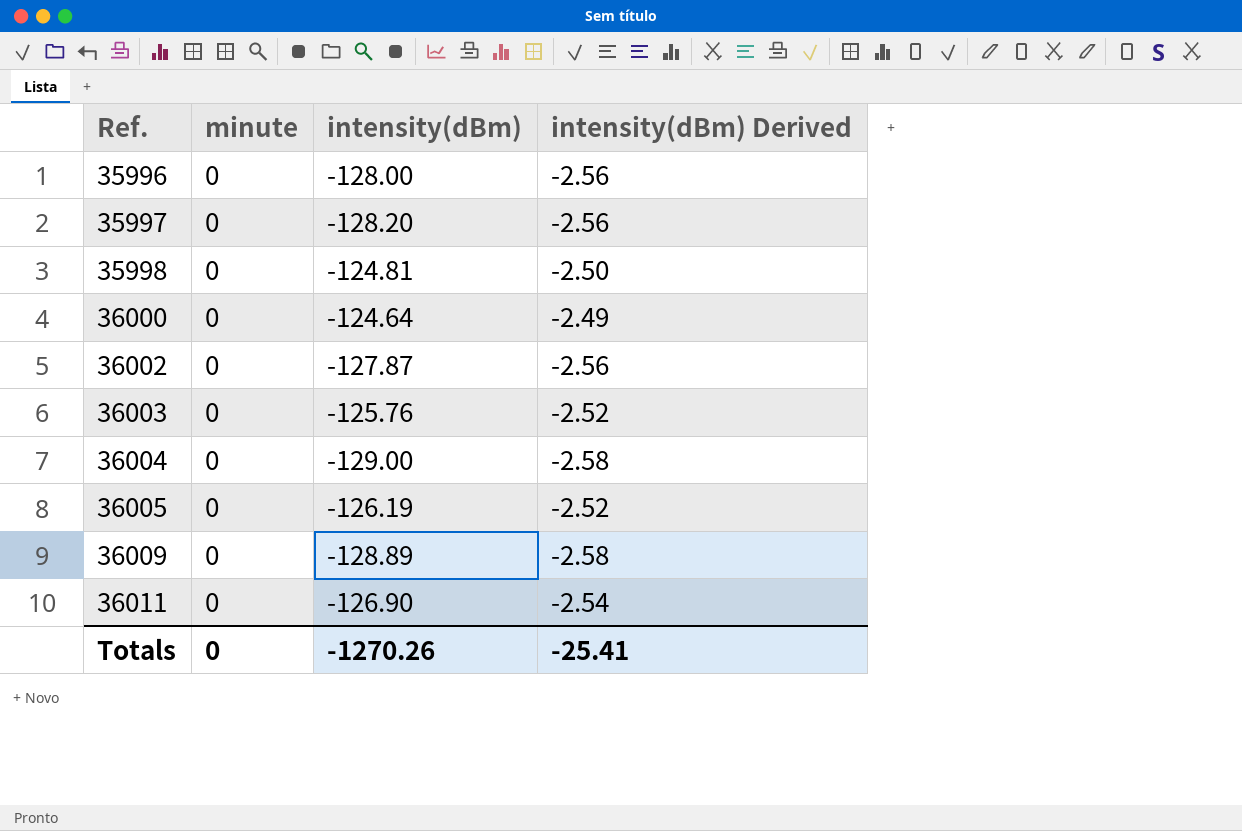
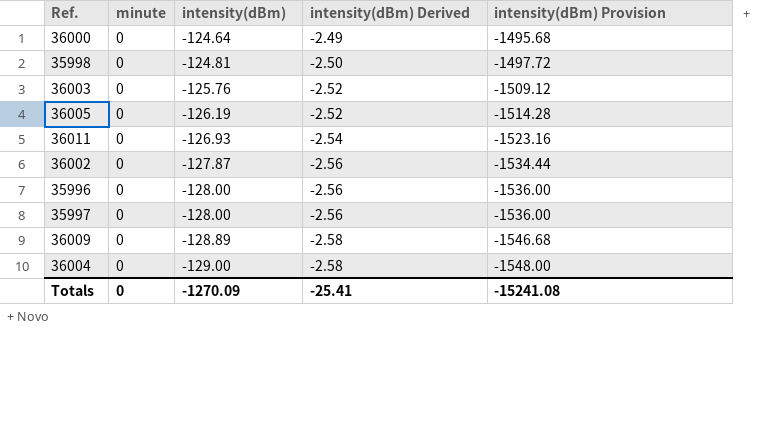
row order: Ref. ascending -> intensity(dBm) descending
column intensity(dBm) Provision | formula: none -> [intensity(dBm)] * 12
36011 | intensity(dBm): -126.90 -> -126.93
35997 | intensity(dBm): -128.20 -> -128.00
Totals | intensity(dBm): -1270.26 -> -1270.09

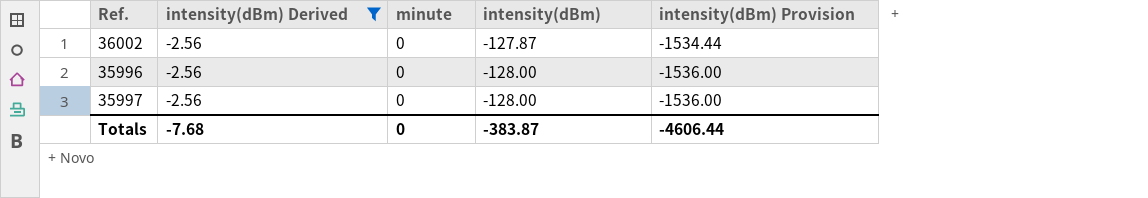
filter: none -> intensity(dBm) Derived = -2.56
column intensity(dBm) Derived | position: 4 -> 2
Totals | intensity(dBm) Derived: -25.41 -> -7.68
Totals | intensity(dBm): -1270.09 -> -383.87
Totals | intensity(dBm) Provision: -15241.08 -> -4606.44

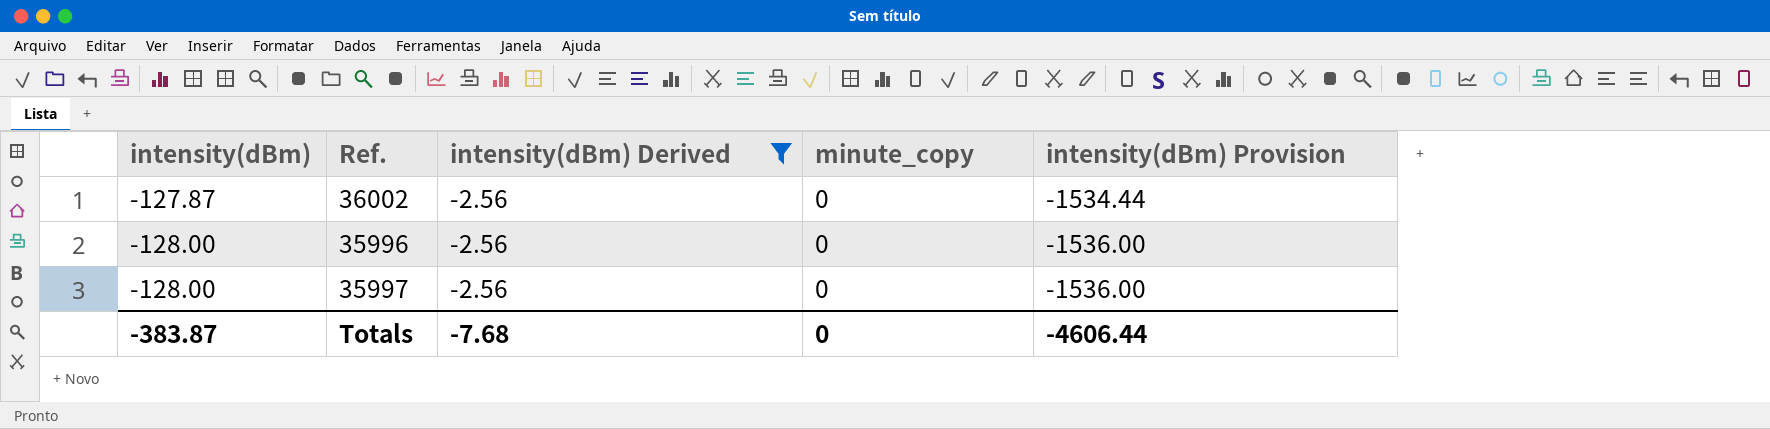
column intensity(dBm) | position: 4 -> 1
column name: minute -> minute_copy

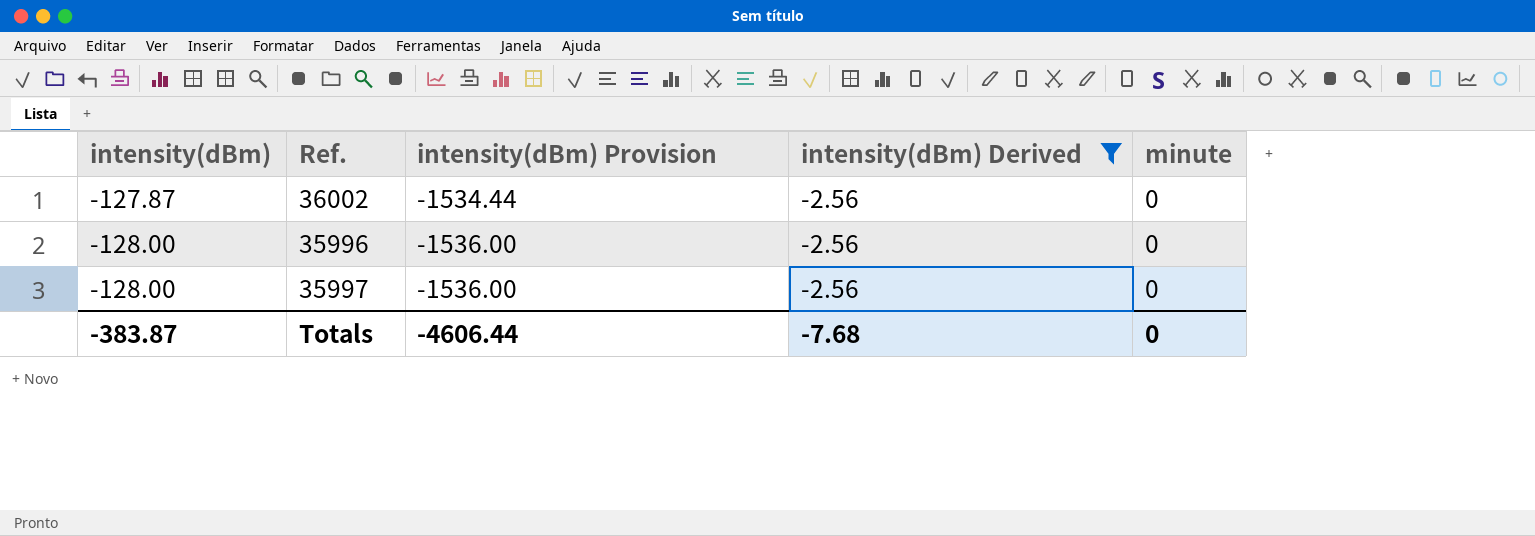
column intensity(dBm) Provision | position: 5 -> 3
column name: minute_copy -> minute

